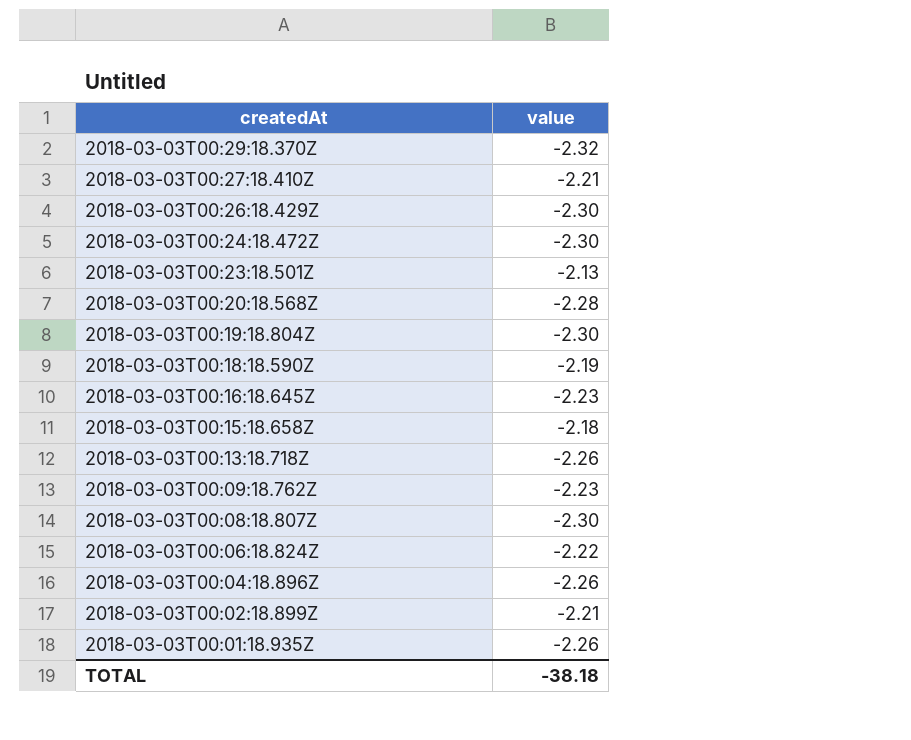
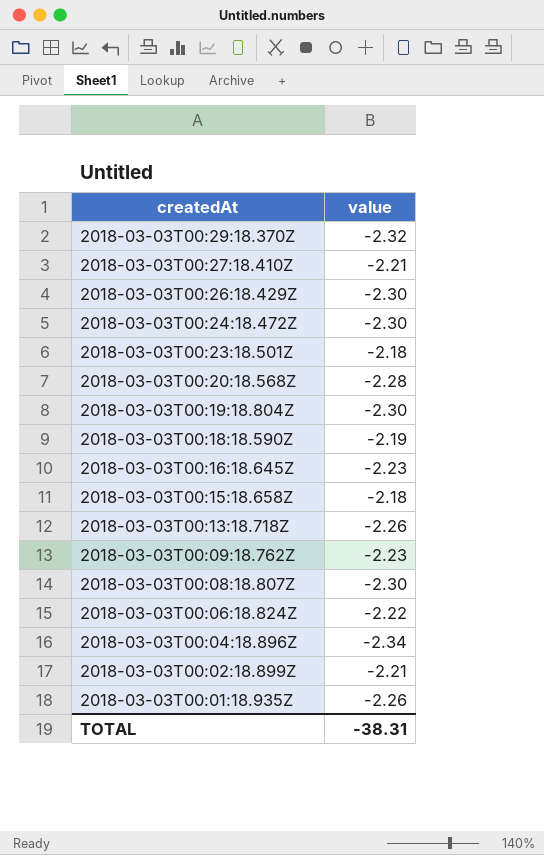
2018-03-03T00:23:18.501Z | value: -2.13 -> -2.18
2018-03-03T00:04:18.896Z | value: -2.26 -> -2.34
TOTAL | value: -38.18 -> -38.31

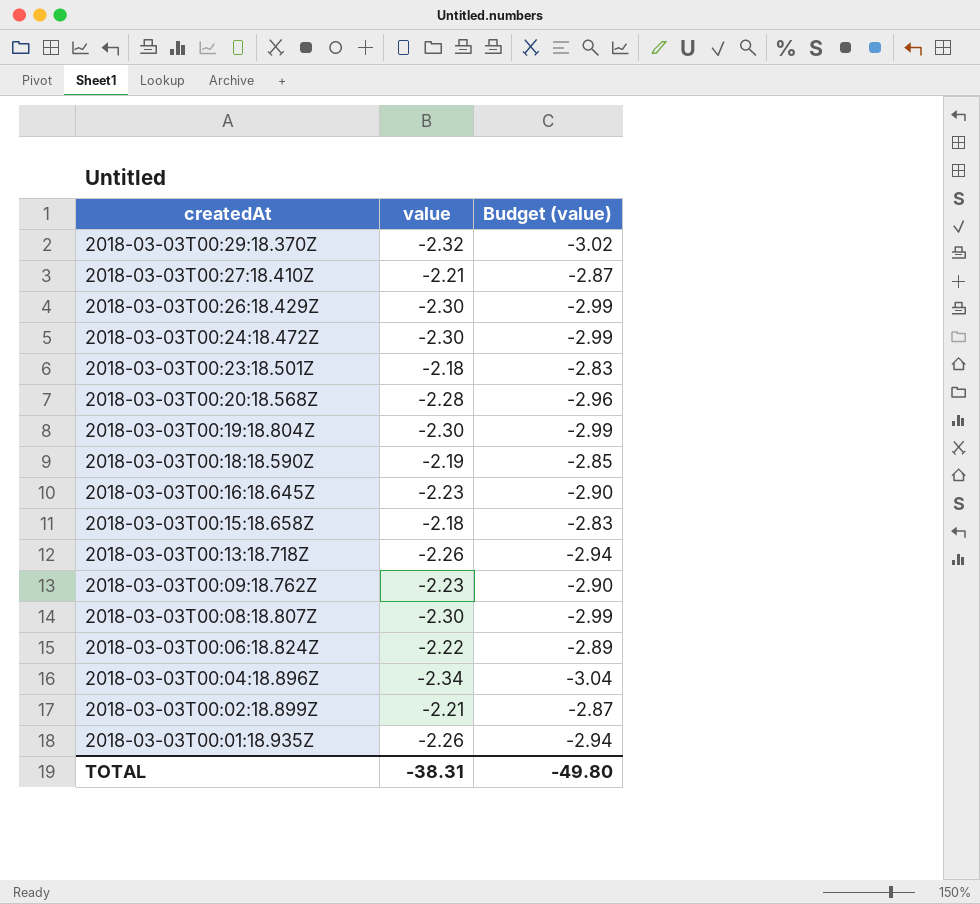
column Budget (value) | formula: none -> [value] * 1.3

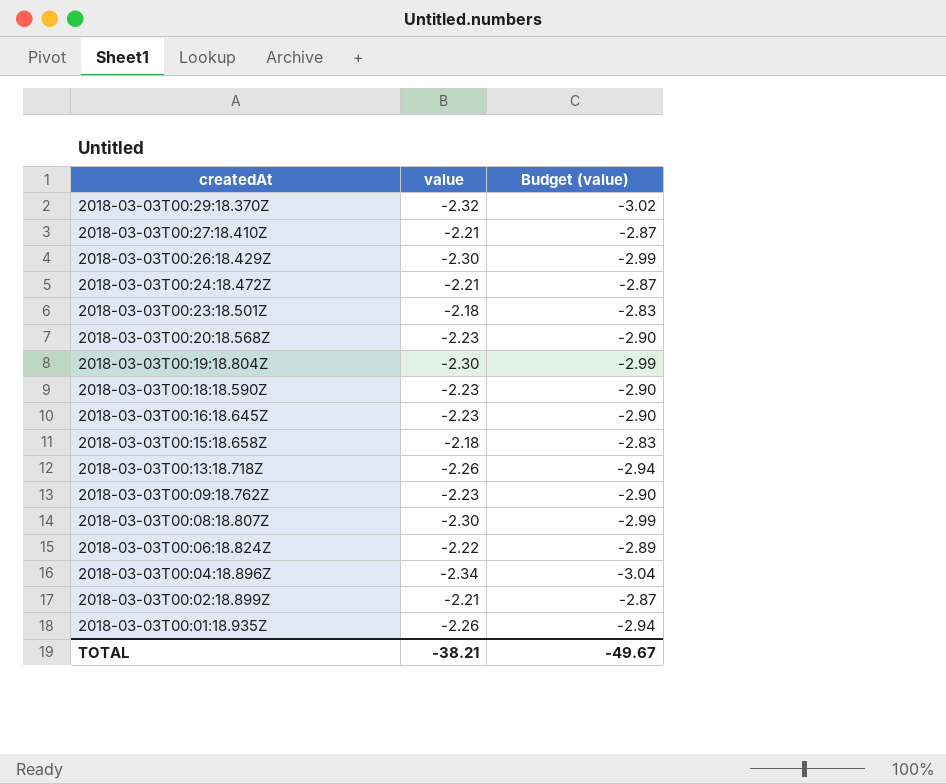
2018-03-03T00:24:18.472Z | value: -2.30 -> -2.21
2018-03-03T00:24:18.472Z | Budget (value): -2.99 -> -2.87
2018-03-03T00:20:18.568Z | value: -2.28 -> -2.23
2018-03-03T00:20:18.568Z | Budget (value): -2.96 -> -2.90
2018-03-03T00:18:18.590Z | value: -2.19 -> -2.23
2018-03-03T00:18:18.590Z | Budget (value): -2.85 -> -2.90
TOTAL | value: -38.31 -> -38.21
TOTAL | Budget (value): -49.80 -> -49.67

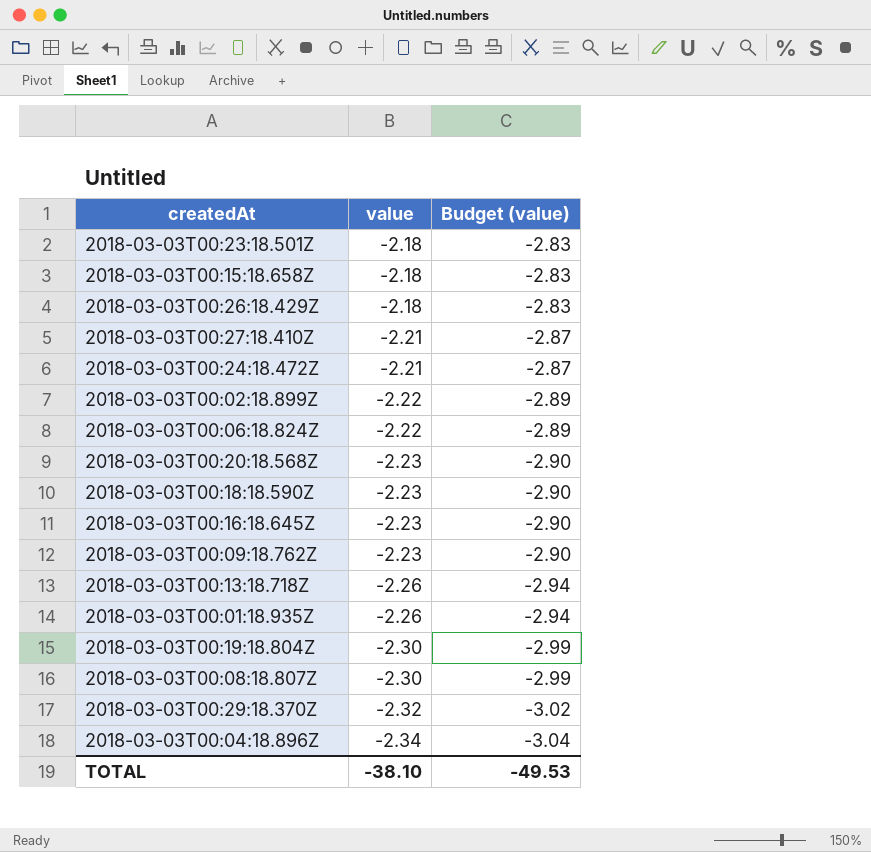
row order: createdAt descending -> value descending
2018-03-03T00:26:18.429Z | value: -2.30 -> -2.18
2018-03-03T00:26:18.429Z | Budget (value): -2.99 -> -2.83
2018-03-03T00:02:18.899Z | value: -2.21 -> -2.22
2018-03-03T00:02:18.899Z | Budget (value): -2.87 -> -2.89
TOTAL | value: -38.21 -> -38.10
TOTAL | Budget (value): -49.67 -> -49.53

